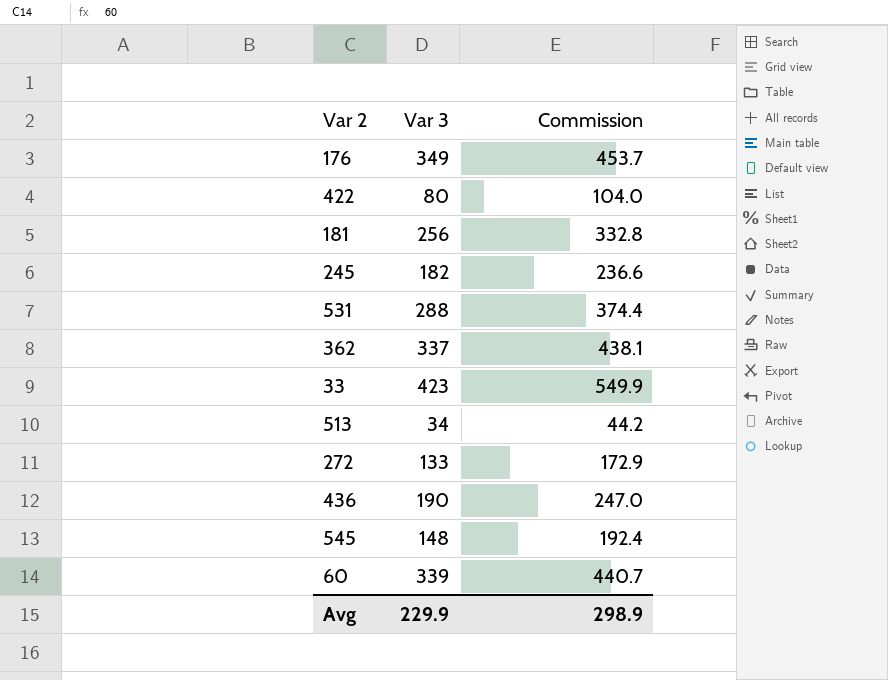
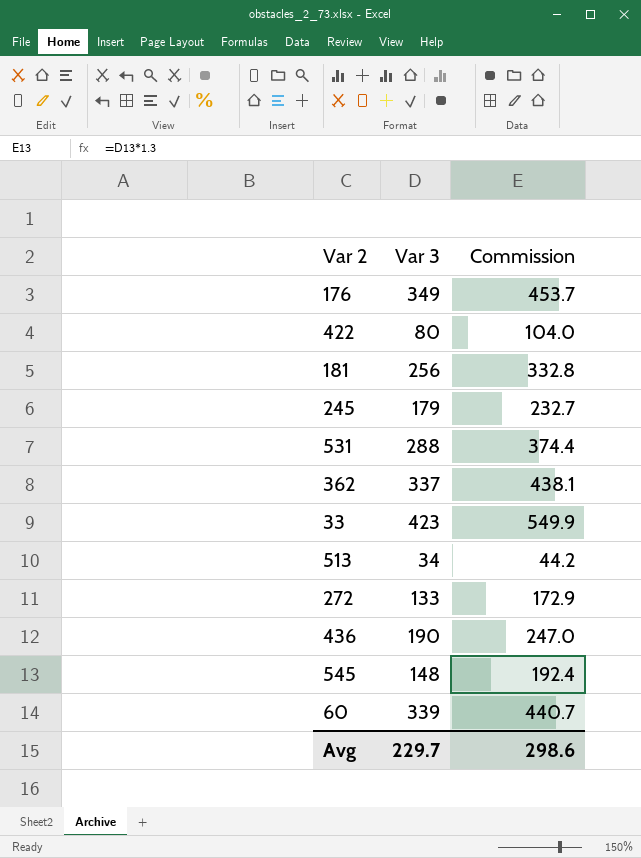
245 | Var 3: 182 -> 179
245 | Commission: 236.6 -> 232.7
Avg | Var 3: 229.9 -> 229.7
Avg | Commission: 298.9 -> 298.6

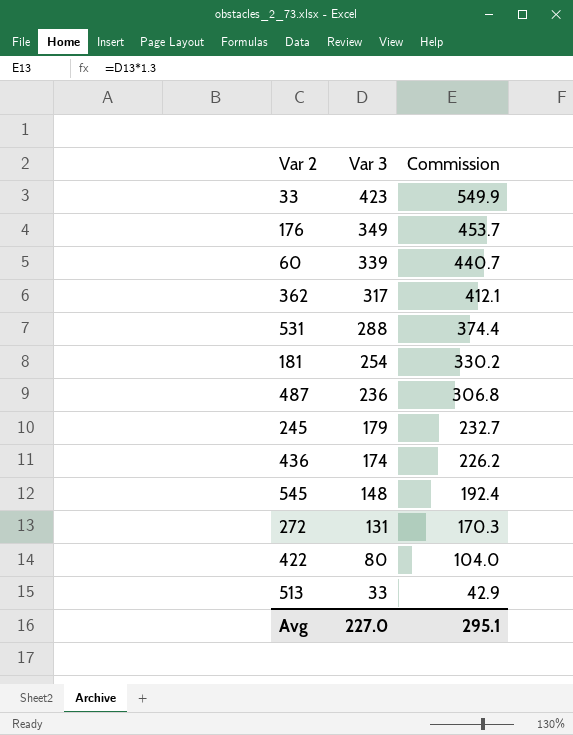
row order: none -> Var 3 descending
362 | Var 3: 337 -> 317
362 | Commission: 438.1 -> 412.1
181 | Var 3: 256 -> 254
181 | Commission: 332.8 -> 330.2
row 487: none -> 236 | 306.8
436 | Var 3: 190 -> 174
436 | Commission: 247.0 -> 226.2
272 | Var 3: 133 -> 131
272 | Commission: 172.9 -> 170.3
513 | Var 3: 34 -> 33
513 | Commission: 44.2 -> 42.9
Avg | Var 3: 229.7 -> 227.0
Avg | Commission: 298.6 -> 295.1

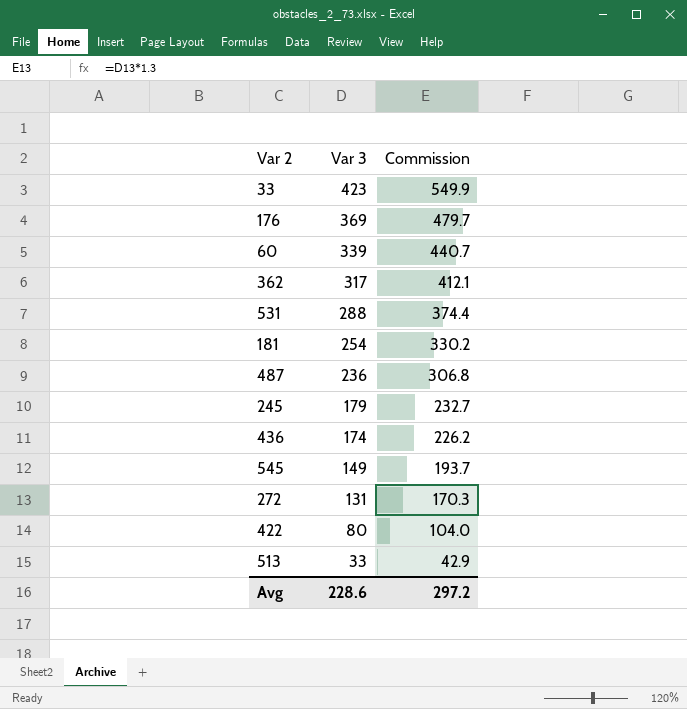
176 | Var 3: 349 -> 369
176 | Commission: 453.7 -> 479.7
545 | Var 3: 148 -> 149
545 | Commission: 192.4 -> 193.7
Avg | Var 3: 227.0 -> 228.6
Avg | Commission: 295.1 -> 297.2

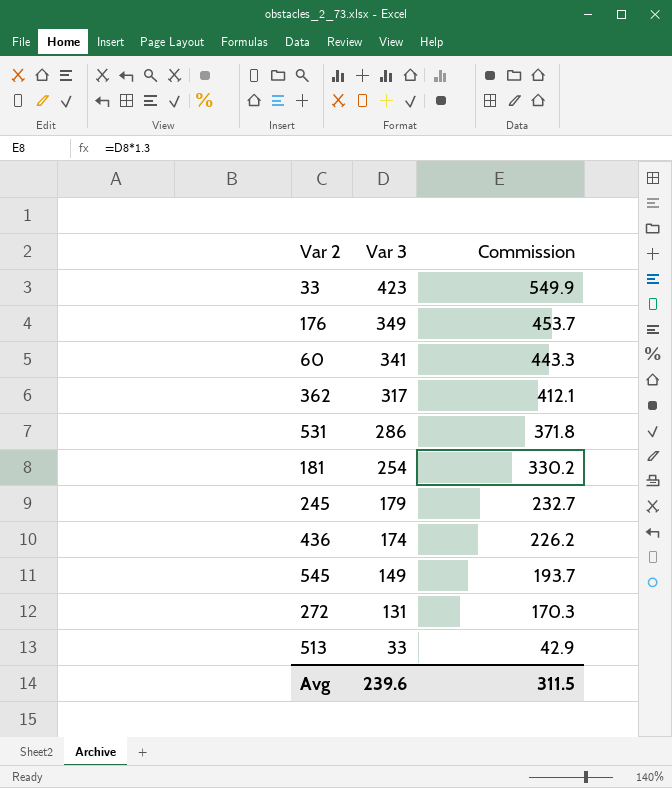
row 487: 236 | 306.8 -> none
row 422: 80 | 104.0 -> none
176 | Var 3: 369 -> 349
176 | Commission: 479.7 -> 453.7
60 | Var 3: 339 -> 341
60 | Commission: 440.7 -> 443.3
531 | Var 3: 288 -> 286
531 | Commission: 374.4 -> 371.8
Avg | Var 3: 228.6 -> 239.6
Avg | Commission: 297.2 -> 311.5

